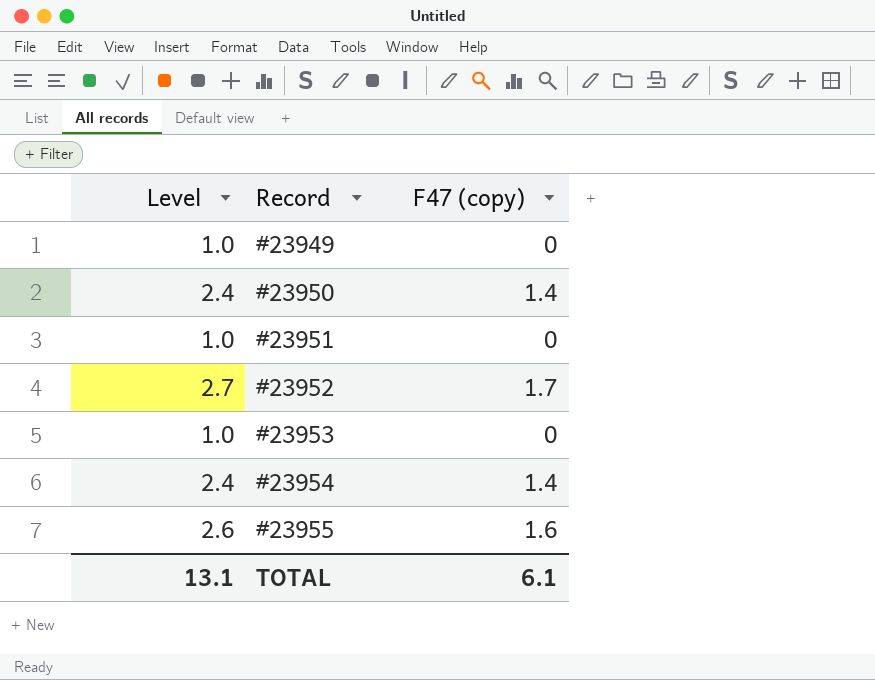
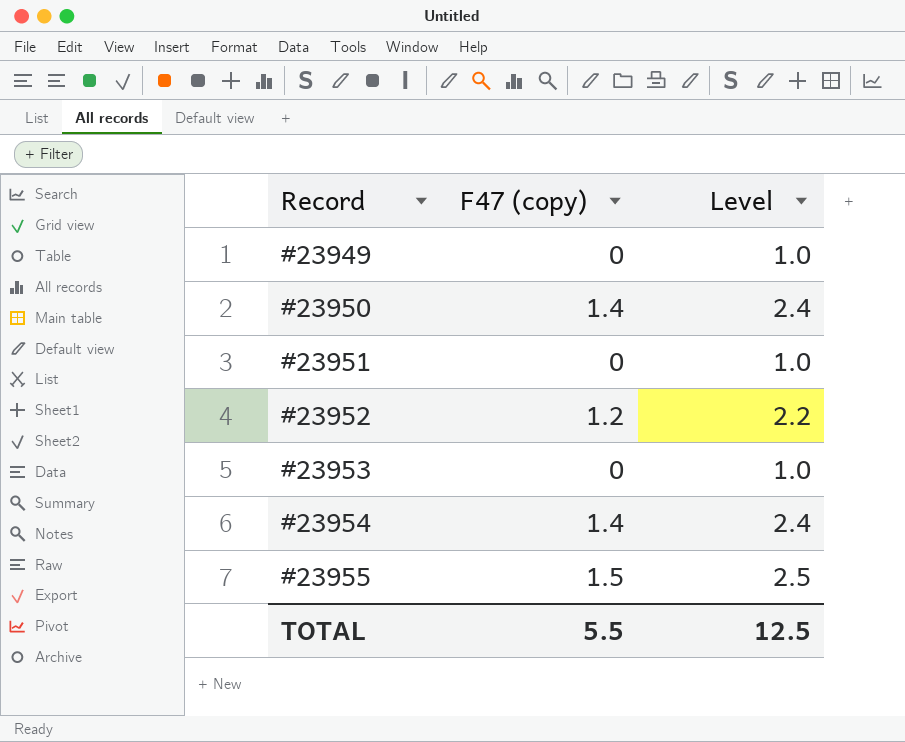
column Level | position: 1 -> 3
#23952 | F47 (copy): 1.7 -> 1.2
#23952 | Level: 2.7 -> 2.2
#23955 | F47 (copy): 1.6 -> 1.5
#23955 | Level: 2.6 -> 2.5
TOTAL | F47 (copy): 6.1 -> 5.5
TOTAL | Level: 13.1 -> 12.5

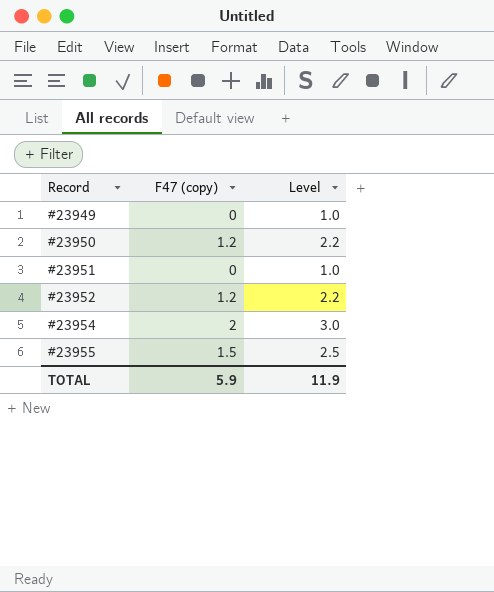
row #23953: 0 | 1.0 -> none
#23950 | F47 (copy): 1.4 -> 1.2
#23950 | Level: 2.4 -> 2.2
#23954 | F47 (copy): 1.4 -> 2
#23954 | Level: 2.4 -> 3.0
TOTAL | F47 (copy): 5.5 -> 5.9
TOTAL | Level: 12.5 -> 11.9

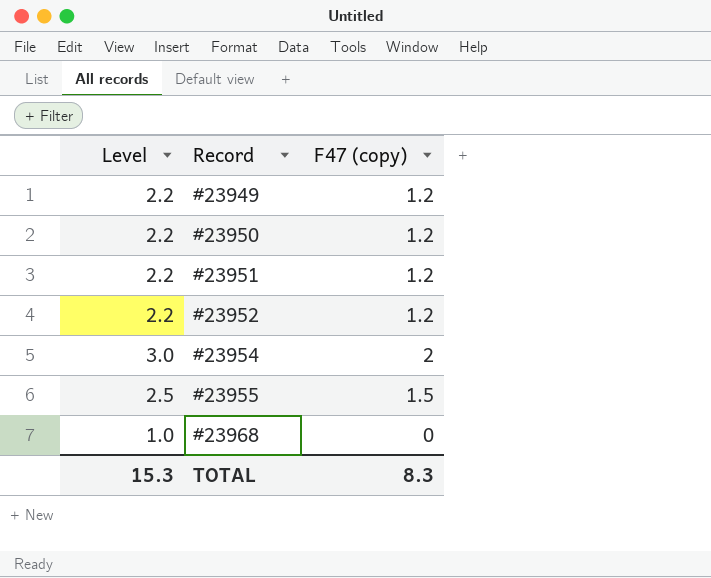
column Level | position: 3 -> 1
#23949 | Level: 1.0 -> 2.2
#23949 | F47 (copy): 0 -> 1.2
#23951 | Level: 1.0 -> 2.2
#23951 | F47 (copy): 0 -> 1.2
row #23968: none -> 1.0 | 0
TOTAL | Level: 11.9 -> 15.3
TOTAL | F47 (copy): 5.9 -> 8.3

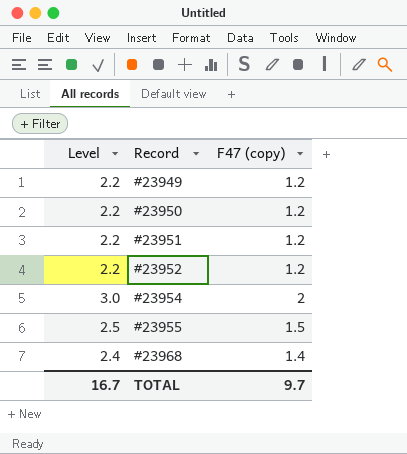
#23968 | Level: 1.0 -> 2.4
#23968 | F47 (copy): 0 -> 1.4
TOTAL | Level: 15.3 -> 16.7
TOTAL | F47 (copy): 8.3 -> 9.7

